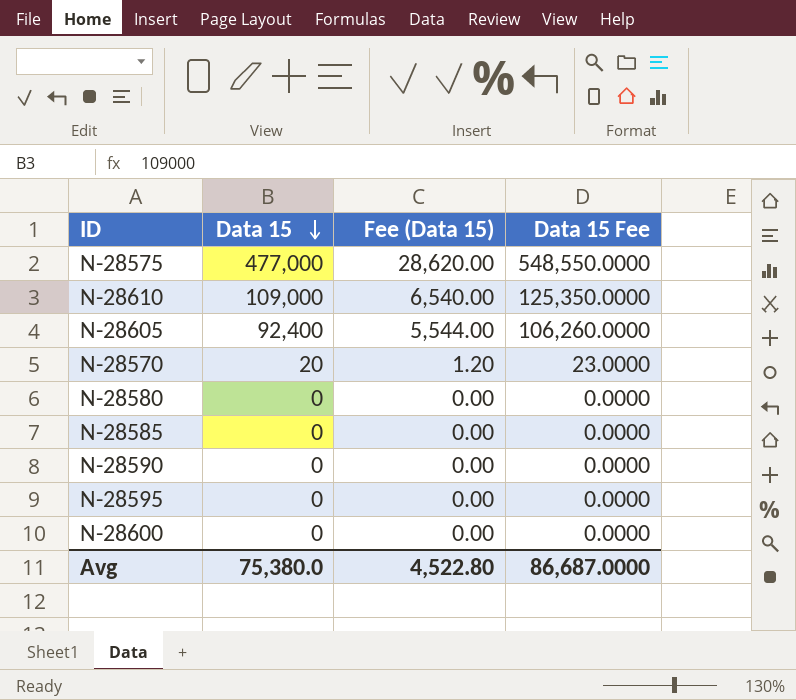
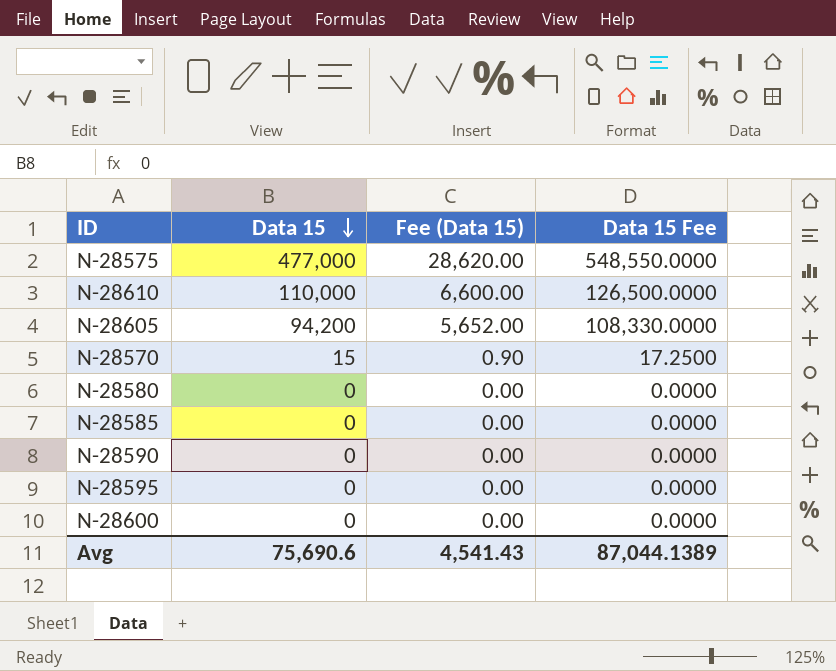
N-28610 | Data 15: 109,000 -> 110,000
N-28610 | Fee (Data 15): 6,540.00 -> 6,600.00
N-28610 | Data 15 Fee: 125,350.0000 -> 126,500.0000
N-28605 | Data 15: 92,400 -> 94,200
N-28605 | Fee (Data 15): 5,544.00 -> 5,652.00
N-28605 | Data 15 Fee: 106,260.0000 -> 108,330.0000
N-28570 | Data 15: 20 -> 15
N-28570 | Fee (Data 15): 1.20 -> 0.90
N-28570 | Data 15 Fee: 23.0000 -> 17.2500
Avg | Data 15: 75,380.0 -> 75,690.6
Avg | Fee (Data 15): 4,522.80 -> 4,541.43
Avg | Data 15 Fee: 86,687.0000 -> 87,044.1389

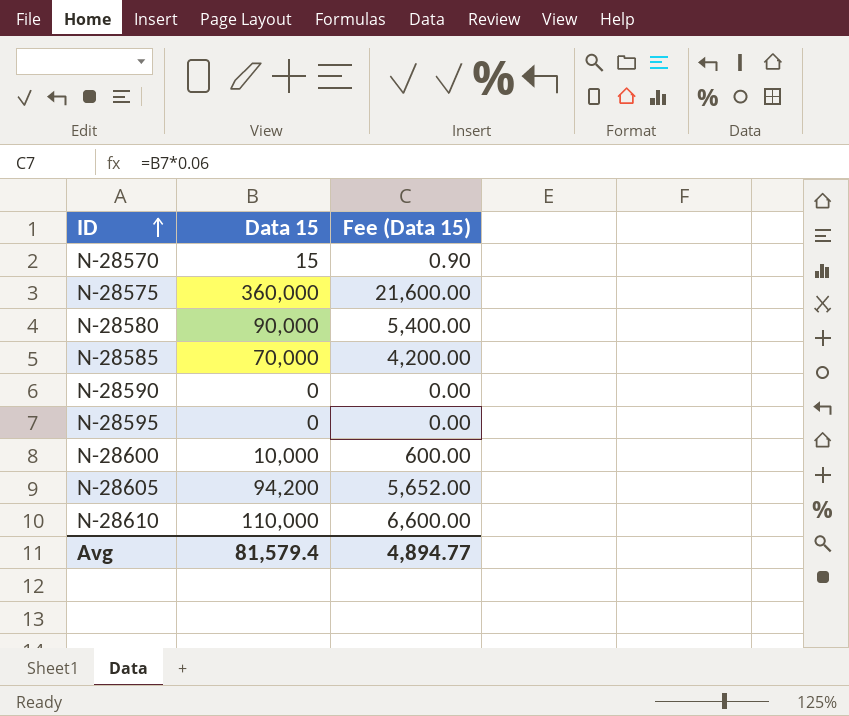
row order: Data 15 descending -> ID ascending
column Data 15 Fee | formula: [Data 15] * 1.15 -> none
N-28575 | Data 15: 477,000 -> 360,000
N-28575 | Fee (Data 15): 28,620.00 -> 21,600.00
N-28580 | Data 15: 0 -> 90,000
N-28580 | Fee (Data 15): 0.00 -> 5,400.00
N-28585 | Data 15: 0 -> 70,000
N-28585 | Fee (Data 15): 0.00 -> 4,200.00
N-28600 | Data 15: 0 -> 10,000
N-28600 | Fee (Data 15): 0.00 -> 600.00
Avg | Data 15: 75,690.6 -> 81,579.4
Avg | Fee (Data 15): 4,541.43 -> 4,894.77

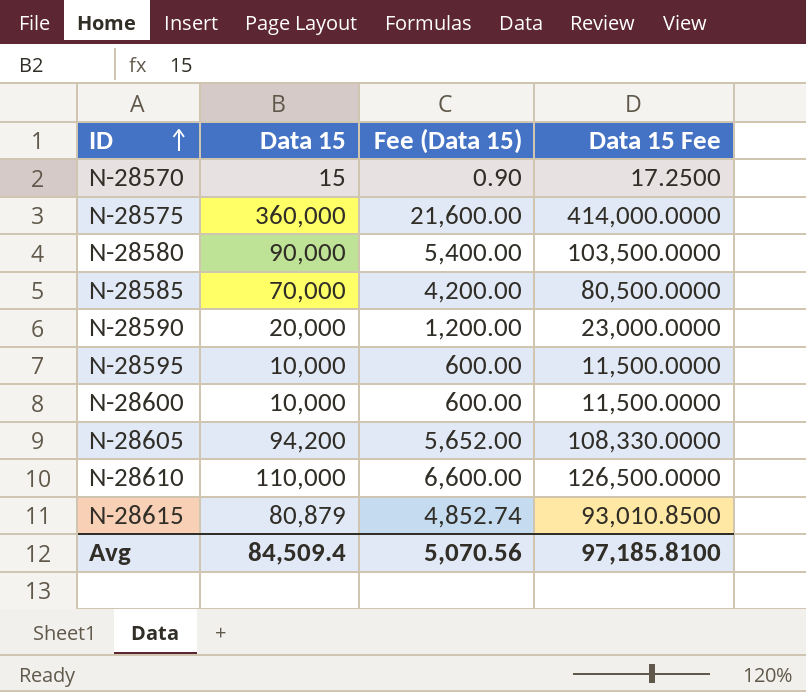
column Data 15 Fee | formula: none -> [Data 15] * 1.15
N-28590 | Data 15: 0 -> 20,000
N-28590 | Fee (Data 15): 0.00 -> 1,200.00
N-28595 | Data 15: 0 -> 10,000
N-28595 | Fee (Data 15): 0.00 -> 600.00
row N-28615: none -> 80,879 | 4,852.74 | 93,010.8500
Avg | Data 15: 81,579.4 -> 84,509.4
Avg | Fee (Data 15): 4,894.77 -> 5,070.56

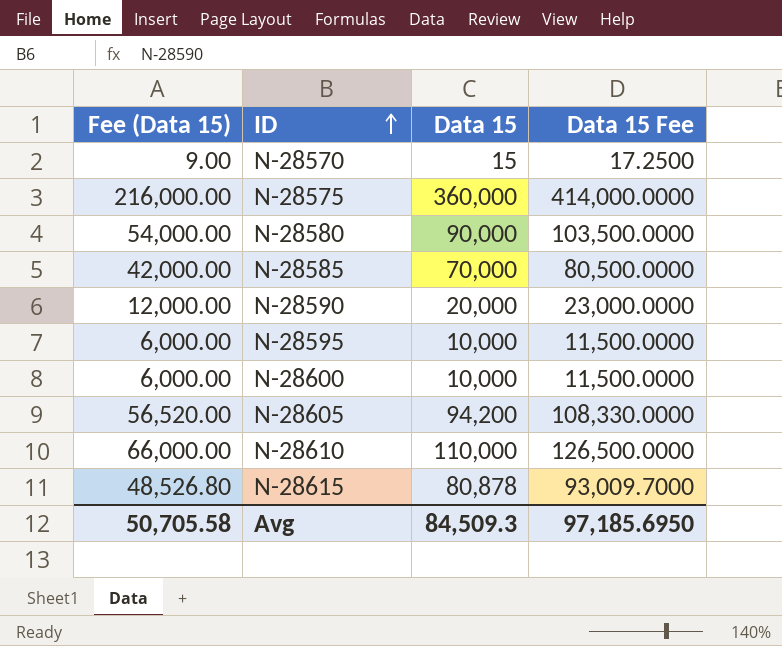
column Fee (Data 15) | formula: [Data 15] * 0.06 -> [Data 15] * 0.6
column Fee (Data 15) | position: 3 -> 1
N-28615 | Data 15: 80,879 -> 80,878
N-28615 | Data 15 Fee: 93,010.8500 -> 93,009.7000
Avg | Fee (Data 15): 5,070.56 -> 50,705.58
Avg | Data 15: 84,509.4 -> 84,509.3
Avg | Data 15 Fee: 97,185.8100 -> 97,185.6950

